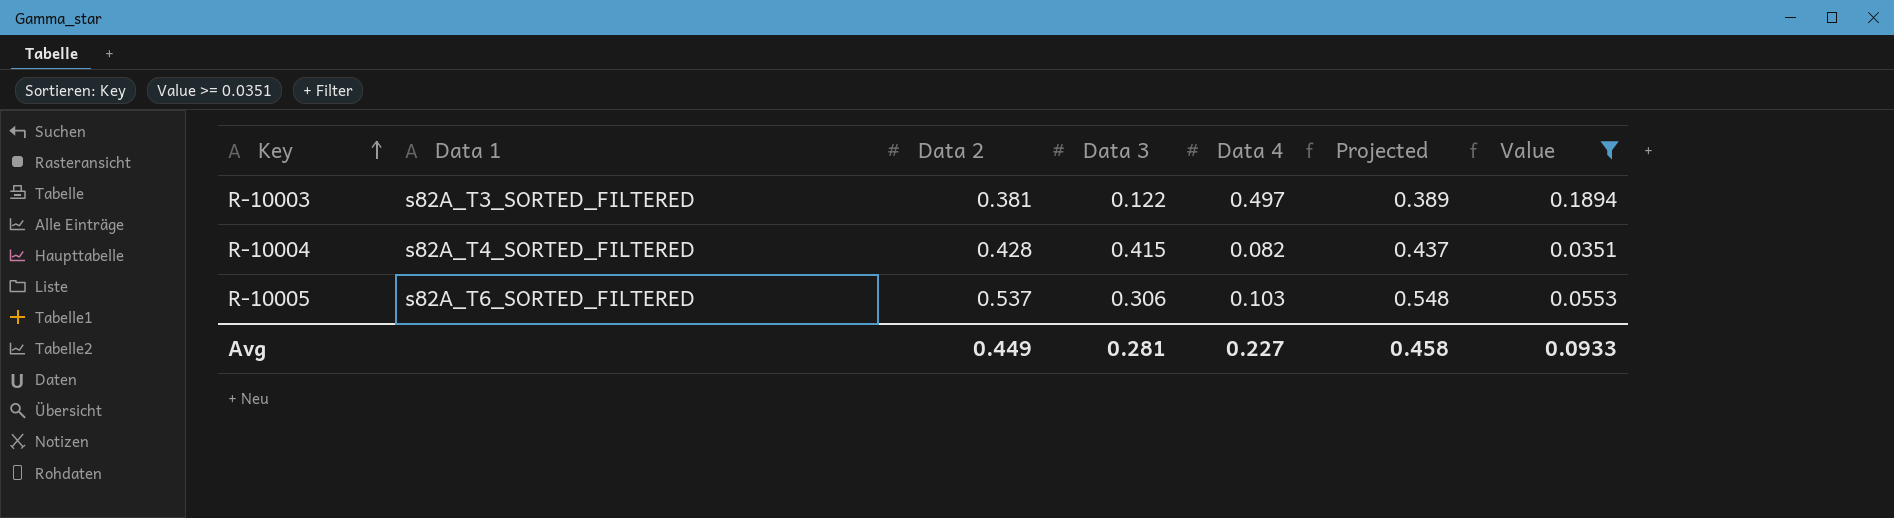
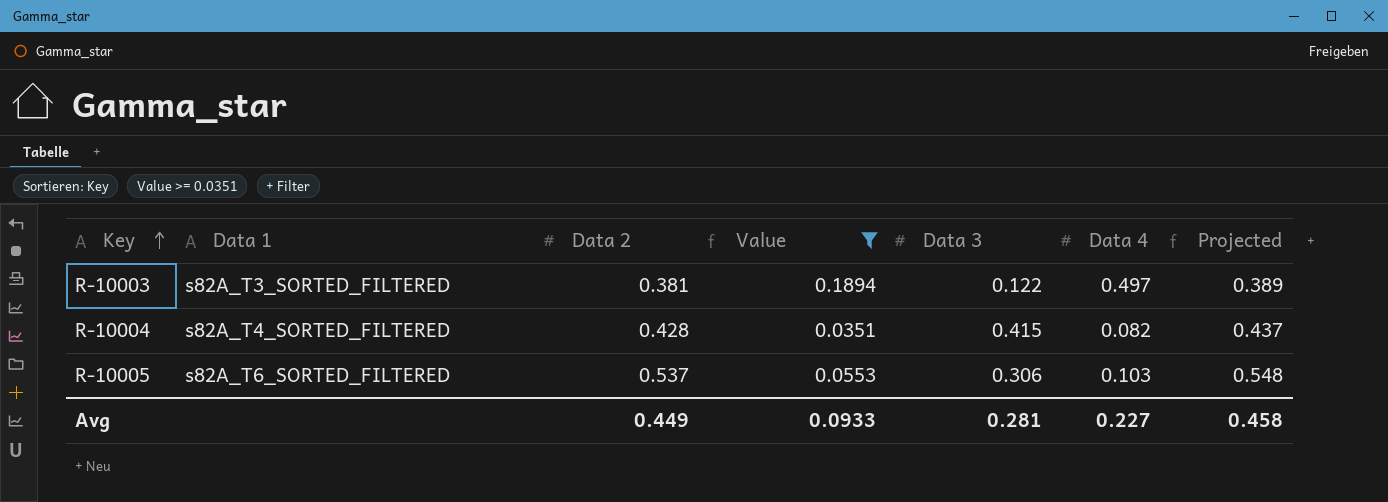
column Value | position: 7 -> 4

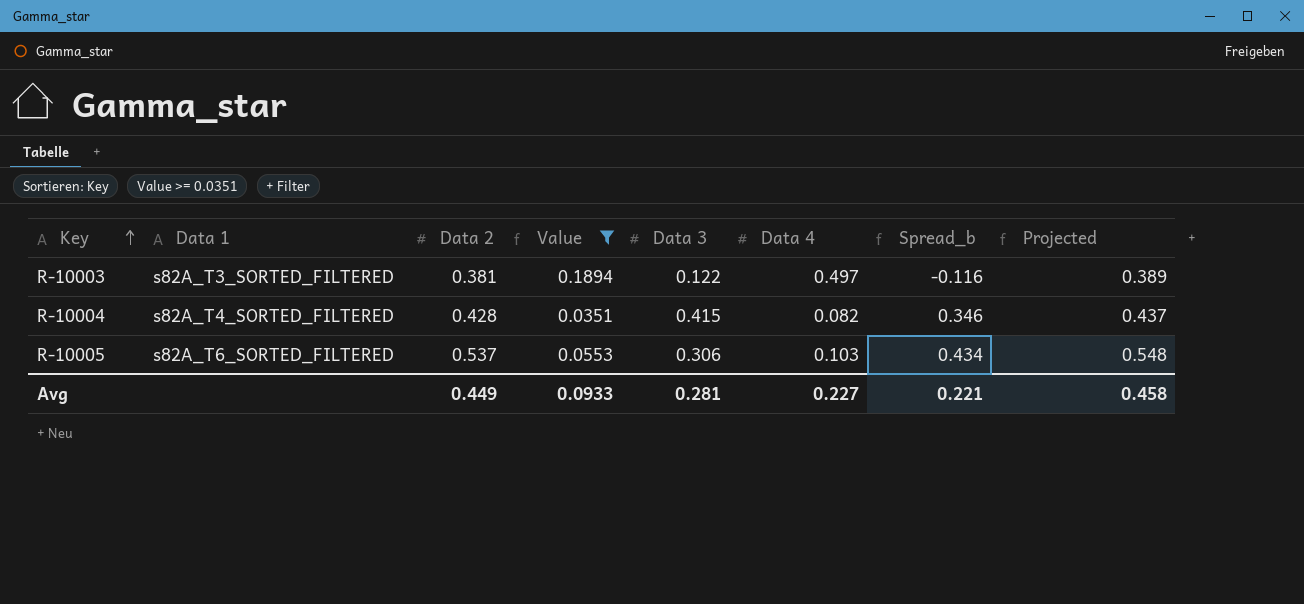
column Spread_b | formula: none -> [Data 2] - [Data 4]

